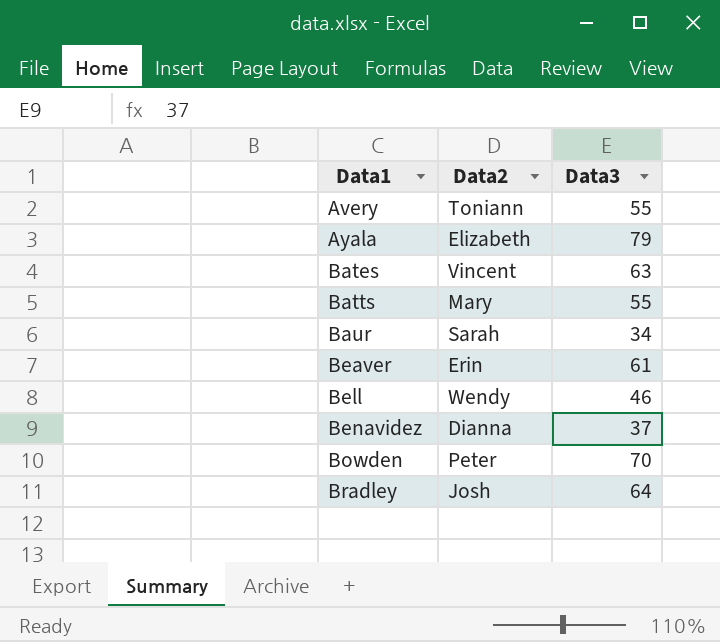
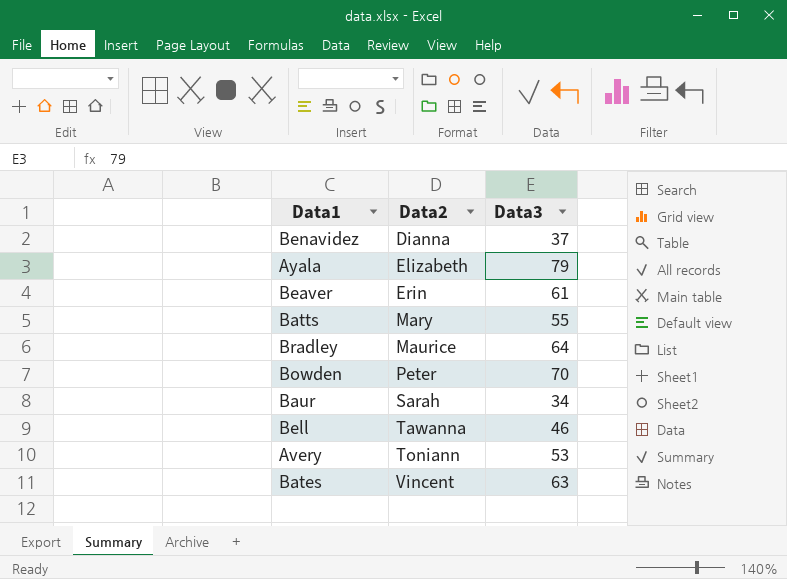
row order: Data1 ascending -> Data2 ascending
Bradley | Data2: Josh -> Maurice
Bell | Data2: Wendy -> Tawanna
Avery | Data3: 55 -> 53

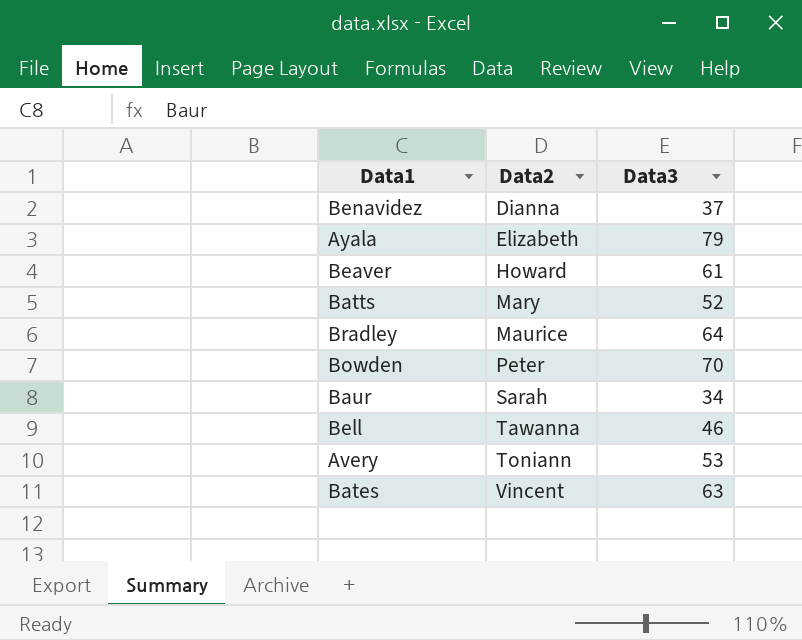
Beaver | Data2: Erin -> Howard
Batts | Data3: 55 -> 52

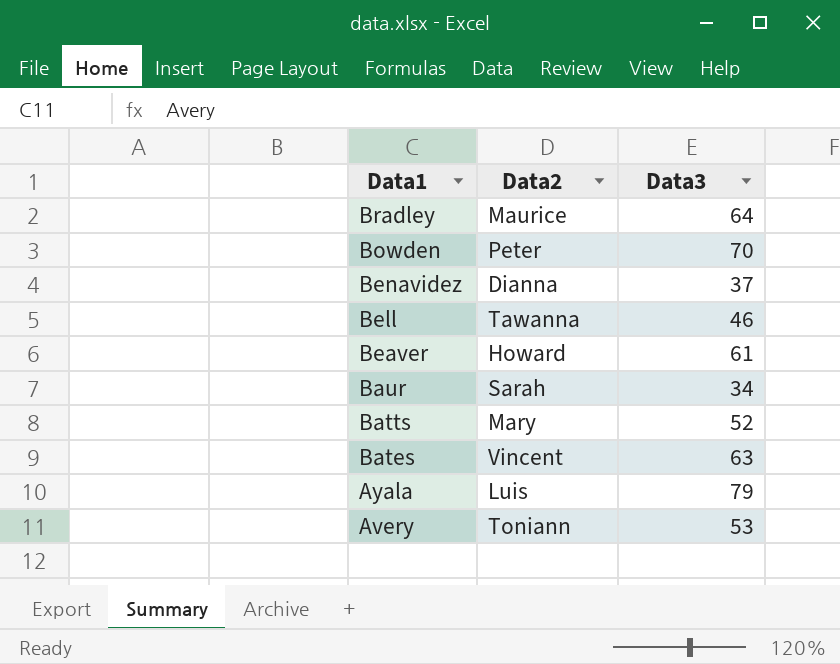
row order: Data2 ascending -> Data1 descending
Ayala | Data2: Elizabeth -> Luis

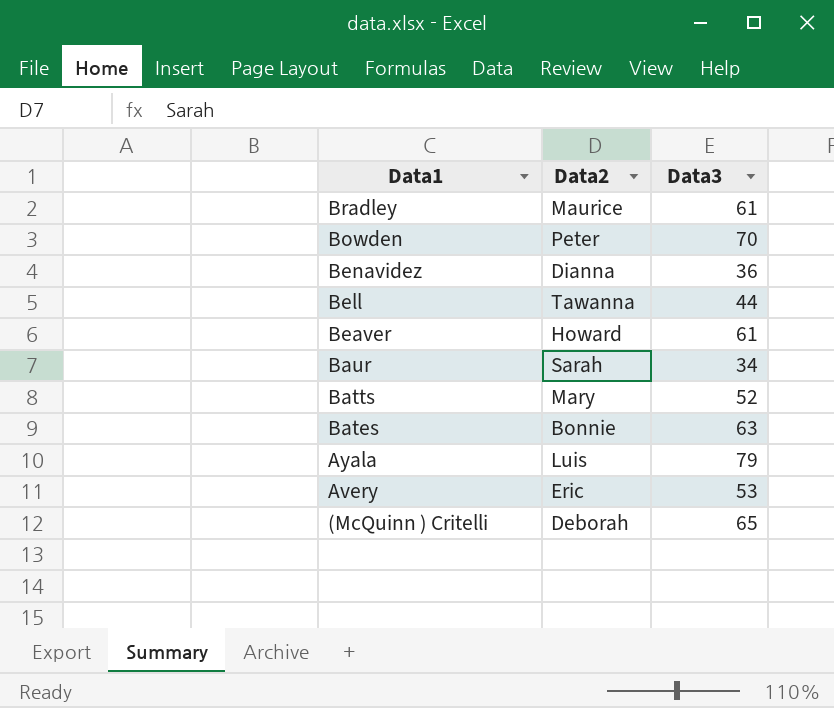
Bradley | Data3: 64 -> 61
Benavidez | Data3: 37 -> 36
Bell | Data3: 46 -> 44
Bates | Data2: Vincent -> Bonnie
Avery | Data2: Toniann -> Eric
row (McQuinn ) Critelli: none -> Deborah | 65

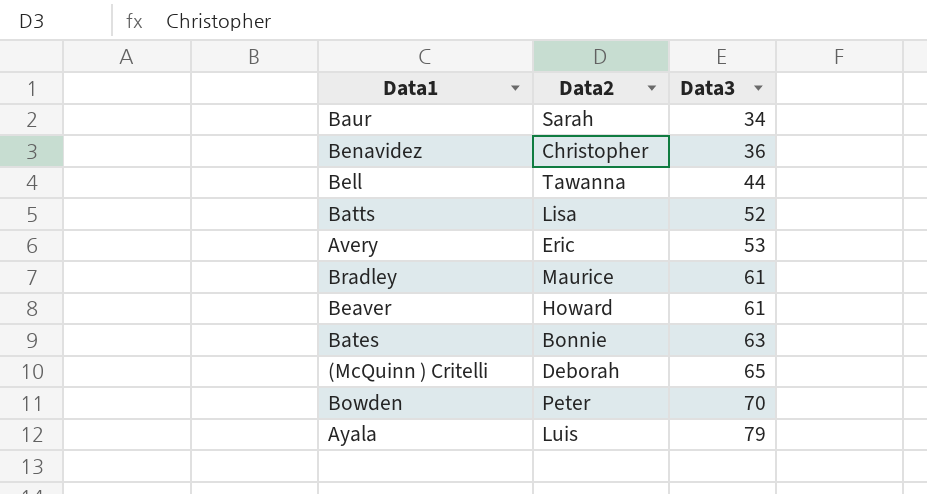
row order: Data1 descending -> Data3 ascending
Benavidez | Data2: Dianna -> Christopher
Batts | Data2: Mary -> Lisa

